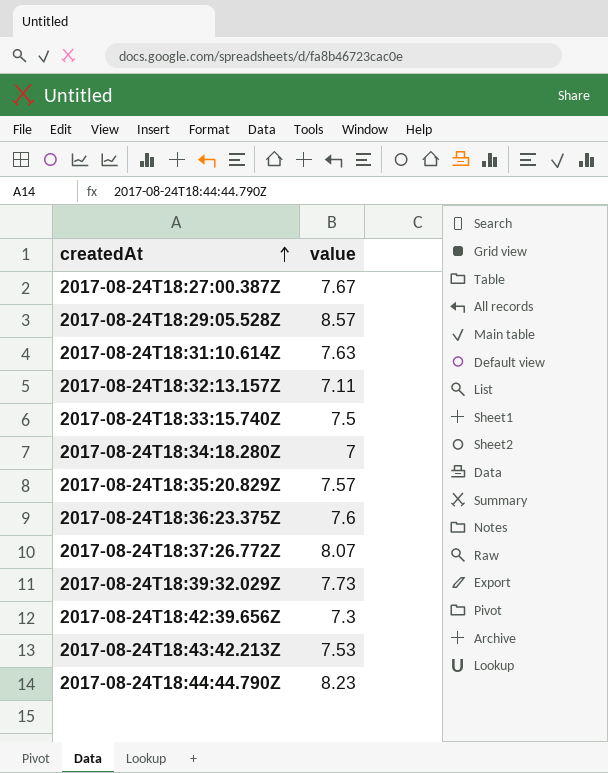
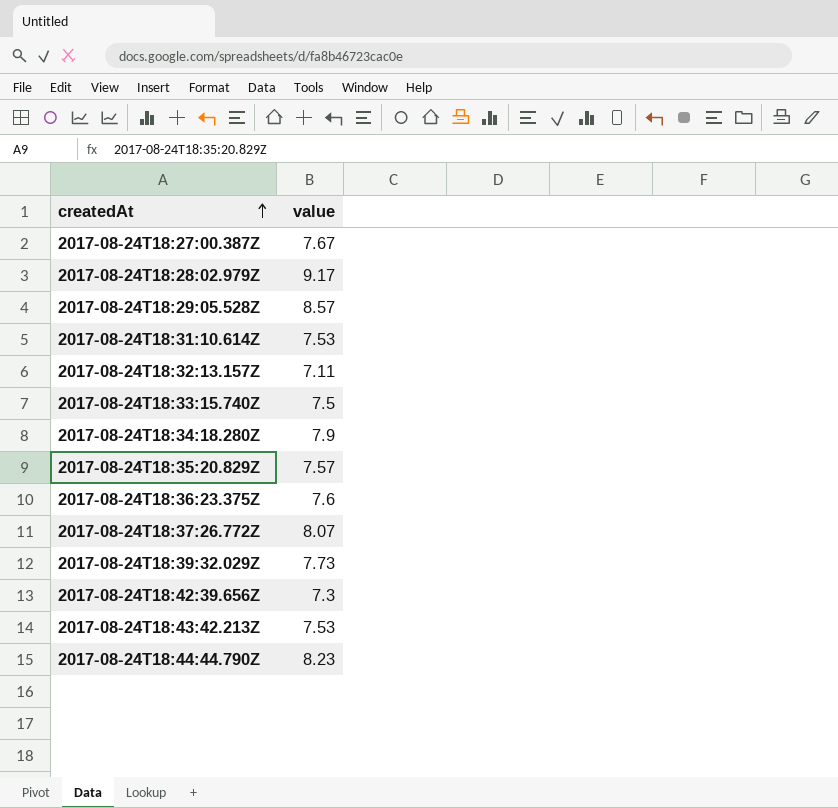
row 2017-08-24T18:28:02.979Z: none -> 9.17
2017-08-24T18:31:10.614Z | value: 7.63 -> 7.53
2017-08-24T18:34:18.280Z | value: 7 -> 7.9

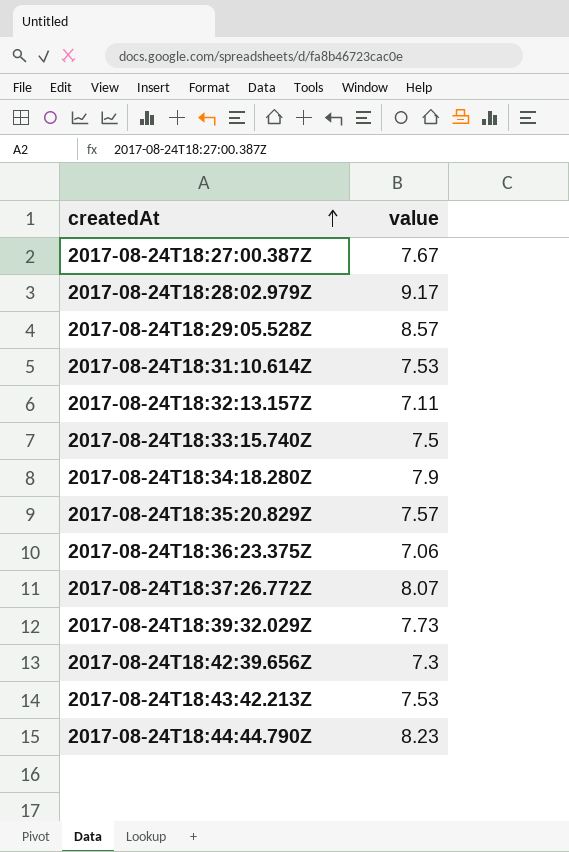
2017-08-24T18:36:23.375Z | value: 7.6 -> 7.06

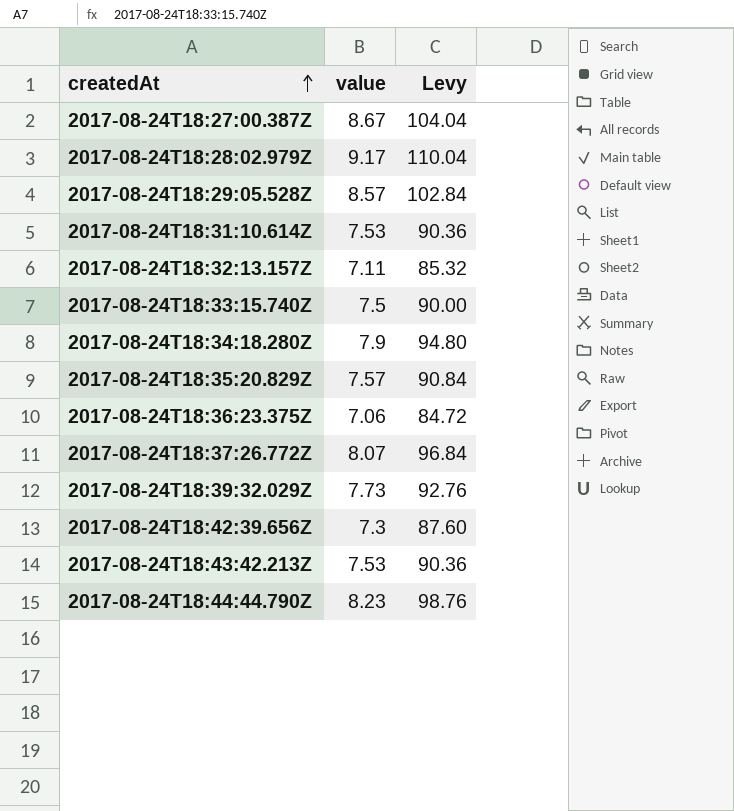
column Levy | formula: none -> [value] * 12
2017-08-24T18:27:00.387Z | value: 7.67 -> 8.67

